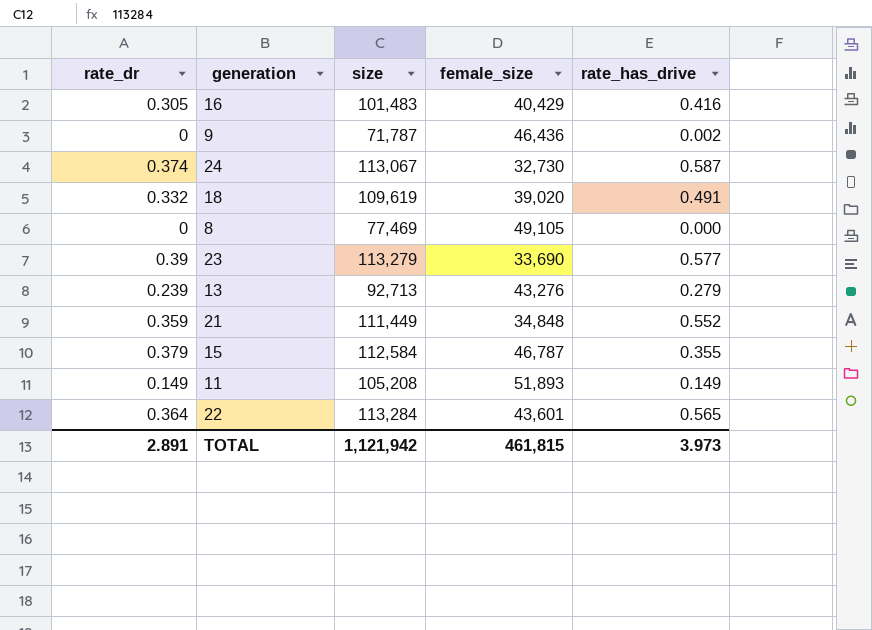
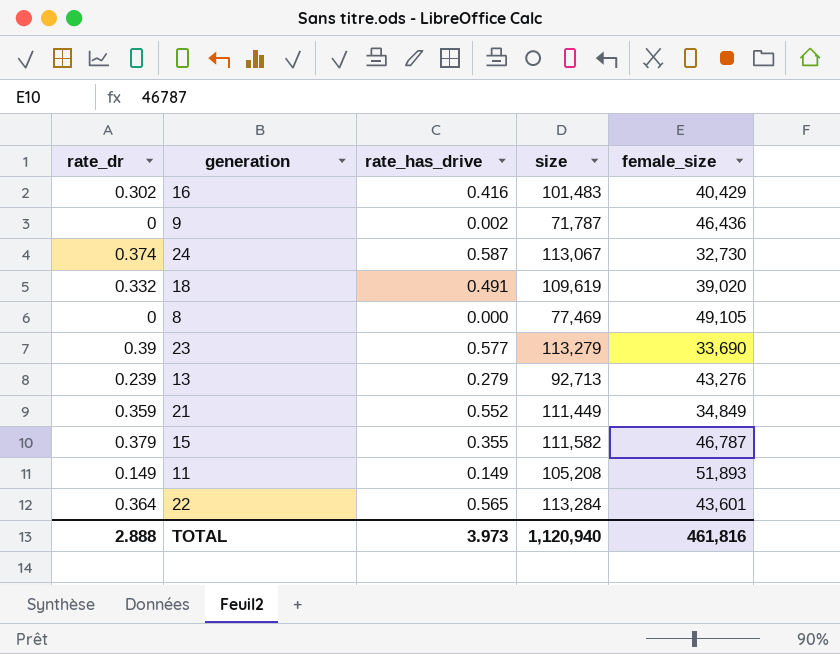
column rate_has_drive | position: 5 -> 3
16 | rate_dr: 0.305 -> 0.302
21 | female_size: 34,848 -> 34,849
15 | size: 112,584 -> 111,582
TOTAL | rate_dr: 2.891 -> 2.888
TOTAL | size: 1,121,942 -> 1,120,940
TOTAL | female_size: 461,815 -> 461,816

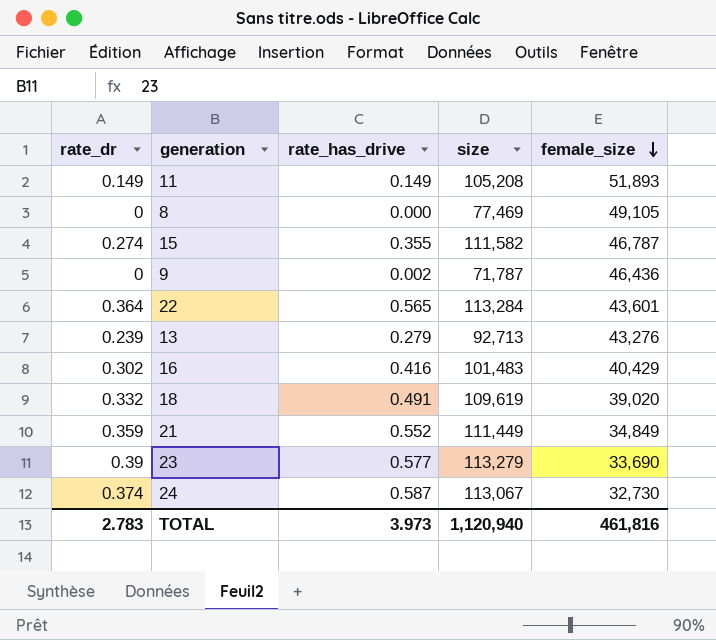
row order: none -> female_size descending
15 | rate_dr: 0.379 -> 0.274
TOTAL | rate_dr: 2.888 -> 2.783

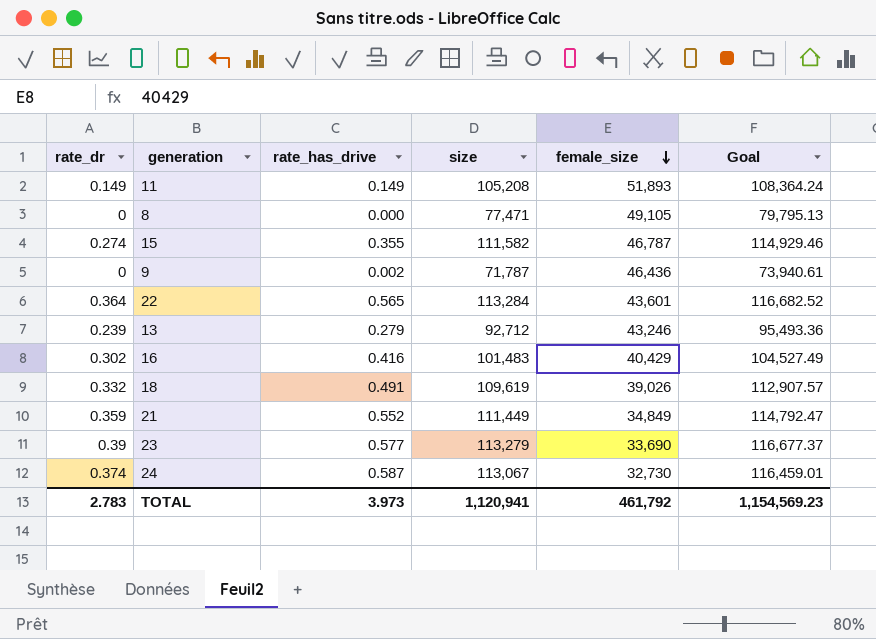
column Goal | formula: none -> [size] * 1.03
8 | size: 77,469 -> 77,471
13 | size: 92,713 -> 92,712
13 | female_size: 43,276 -> 43,246
18 | female_size: 39,020 -> 39,026
TOTAL | size: 1,120,940 -> 1,120,941
TOTAL | female_size: 461,816 -> 461,792

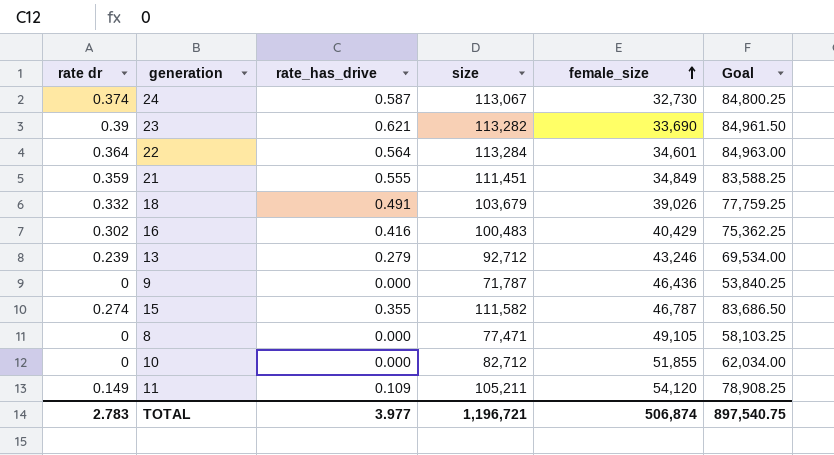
row order: female_size descending -> female_size ascending
column name: rate_dr -> rate dr
column Goal | formula: [size] * 1.03 -> [size] * 0.75
23 | rate_has_drive: 0.577 -> 0.621
23 | size: 113,279 -> 113,282
22 | rate_has_drive: 0.565 -> 0.564
22 | female_size: 43,601 -> 34,601
21 | rate_has_drive: 0.552 -> 0.555
21 | size: 111,449 -> 111,451
18 | size: 109,619 -> 103,679
16 | size: 101,483 -> 100,483
9 | rate_has_drive: 0.002 -> 0.000
row 10: none -> 0 | 0.000 | 82,712 | 51,855 | 62,034.00
11 | rate_has_drive: 0.149 -> 0.109
11 | size: 105,208 -> 105,211
11 | female_size: 51,893 -> 54,120
TOTAL | rate_has_drive: 3.973 -> 3.977
TOTAL | size: 1,120,941 -> 1,196,721
TOTAL | female_size: 461,792 -> 506,874
TOTAL | Goal: 1,154,569.23 -> 897,540.75

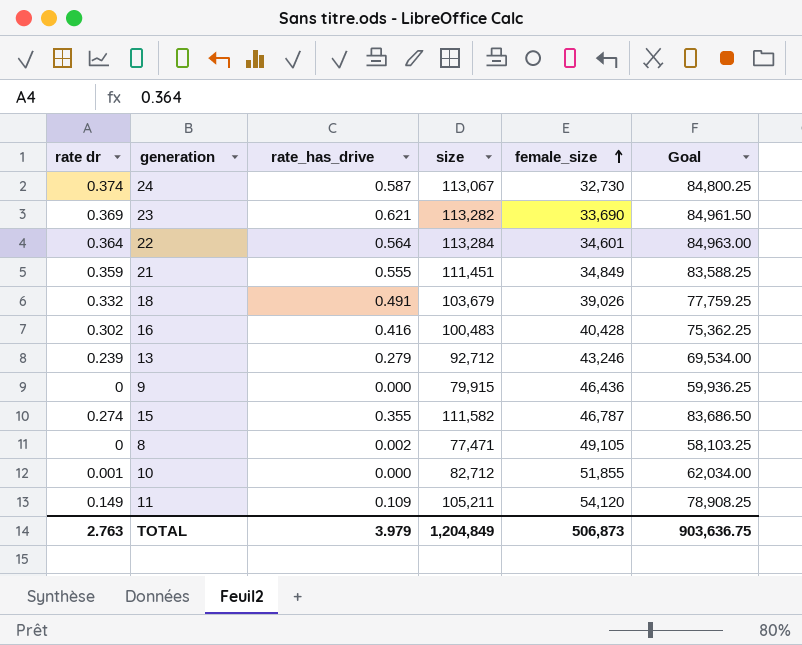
23 | rate dr: 0.39 -> 0.369
16 | female_size: 40,429 -> 40,428
9 | size: 71,787 -> 79,915
9 | Goal: 53,840.25 -> 59,936.25
8 | rate_has_drive: 0.000 -> 0.002
10 | rate dr: 0 -> 0.001
TOTAL | rate dr: 2.783 -> 2.763
TOTAL | rate_has_drive: 3.977 -> 3.979
TOTAL | size: 1,196,721 -> 1,204,849
TOTAL | female_size: 506,874 -> 506,873
TOTAL | Goal: 897,540.75 -> 903,636.75

